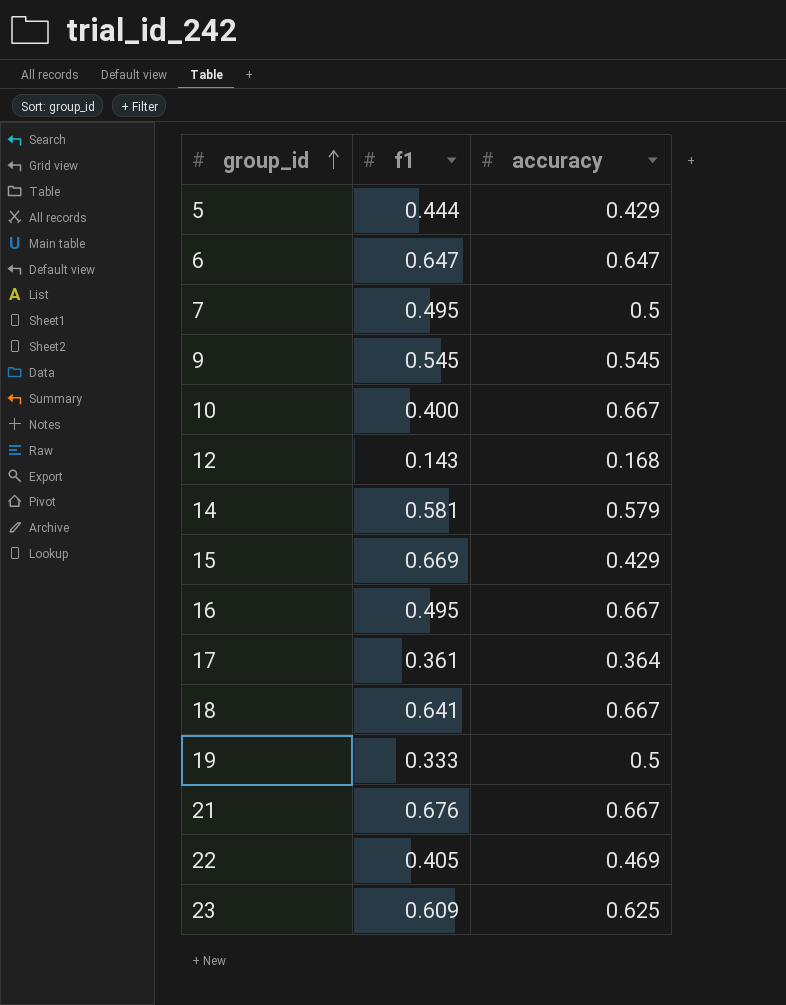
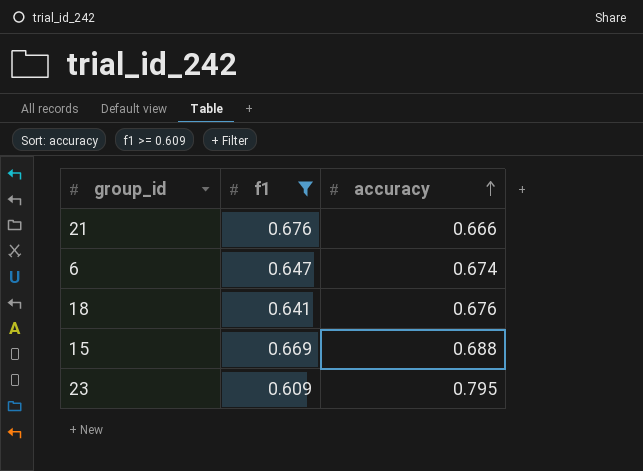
filter: none -> f1 >= 0.609
row order: group_id ascending -> accuracy ascending
21 | accuracy: 0.667 -> 0.666
6 | accuracy: 0.647 -> 0.674
18 | accuracy: 0.667 -> 0.676
15 | accuracy: 0.429 -> 0.688
23 | accuracy: 0.625 -> 0.795

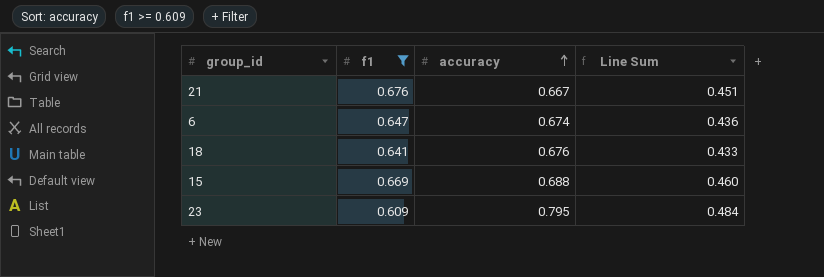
column Line Sum | formula: none -> [f1] * [accuracy]
21 | accuracy: 0.666 -> 0.667

